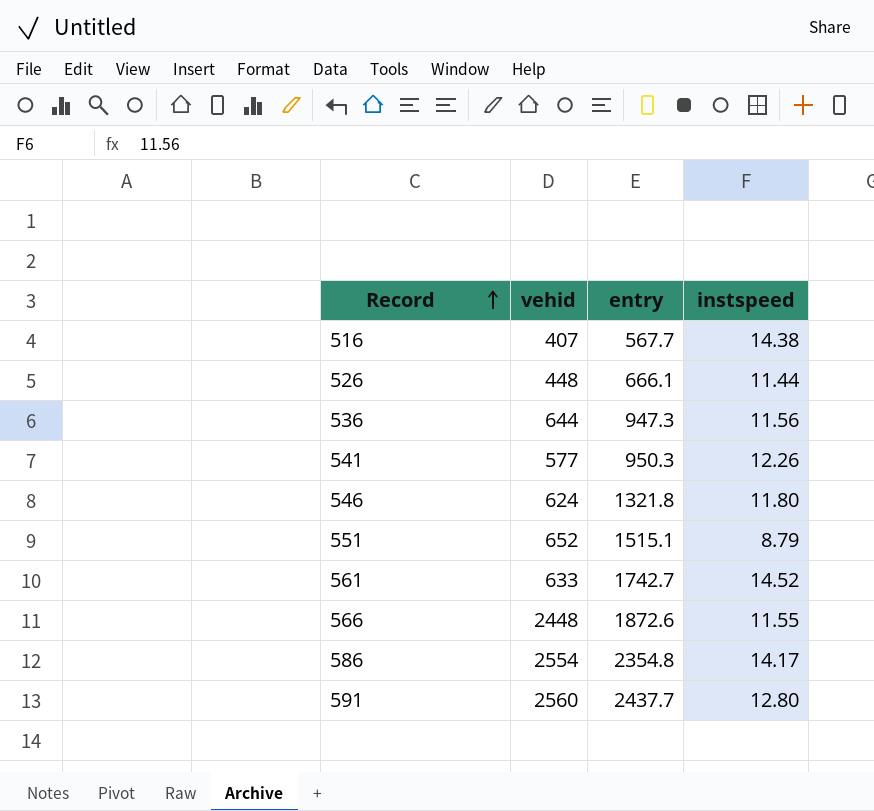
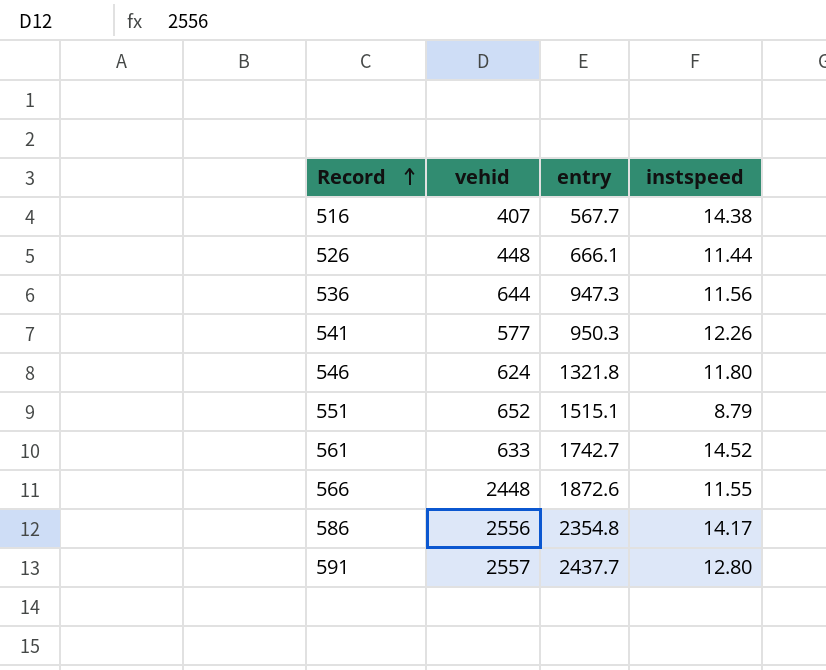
586 | vehid: 2554 -> 2556
591 | vehid: 2560 -> 2557

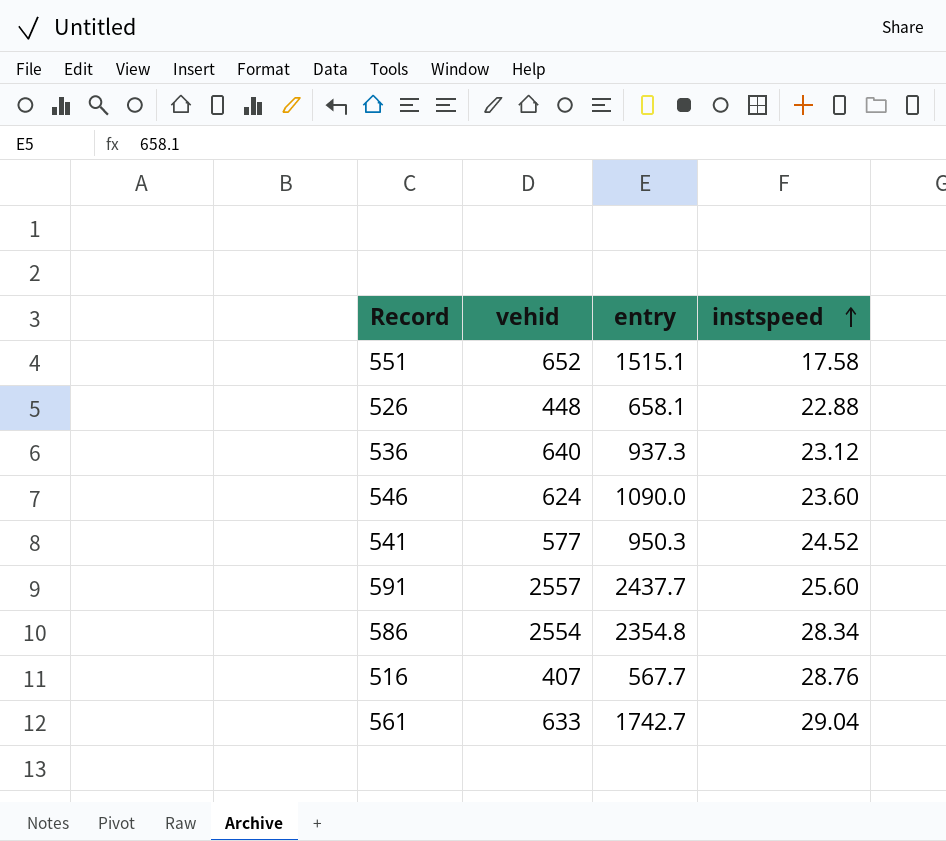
row order: Record ascending -> instspeed ascending
row 566: 2448 | 1872.6 | 11.55 -> none
551 | instspeed: 8.79 -> 17.58
526 | entry: 666.1 -> 658.1
526 | instspeed: 11.44 -> 22.88
536 | vehid: 644 -> 640
536 | entry: 947.3 -> 937.3
536 | instspeed: 11.56 -> 23.12
546 | entry: 1321.8 -> 1090.0
546 | instspeed: 11.80 -> 23.60
541 | instspeed: 12.26 -> 24.52
591 | instspeed: 12.80 -> 25.60
586 | vehid: 2556 -> 2554
586 | instspeed: 14.17 -> 28.34
516 | instspeed: 14.38 -> 28.76
561 | instspeed: 14.52 -> 29.04

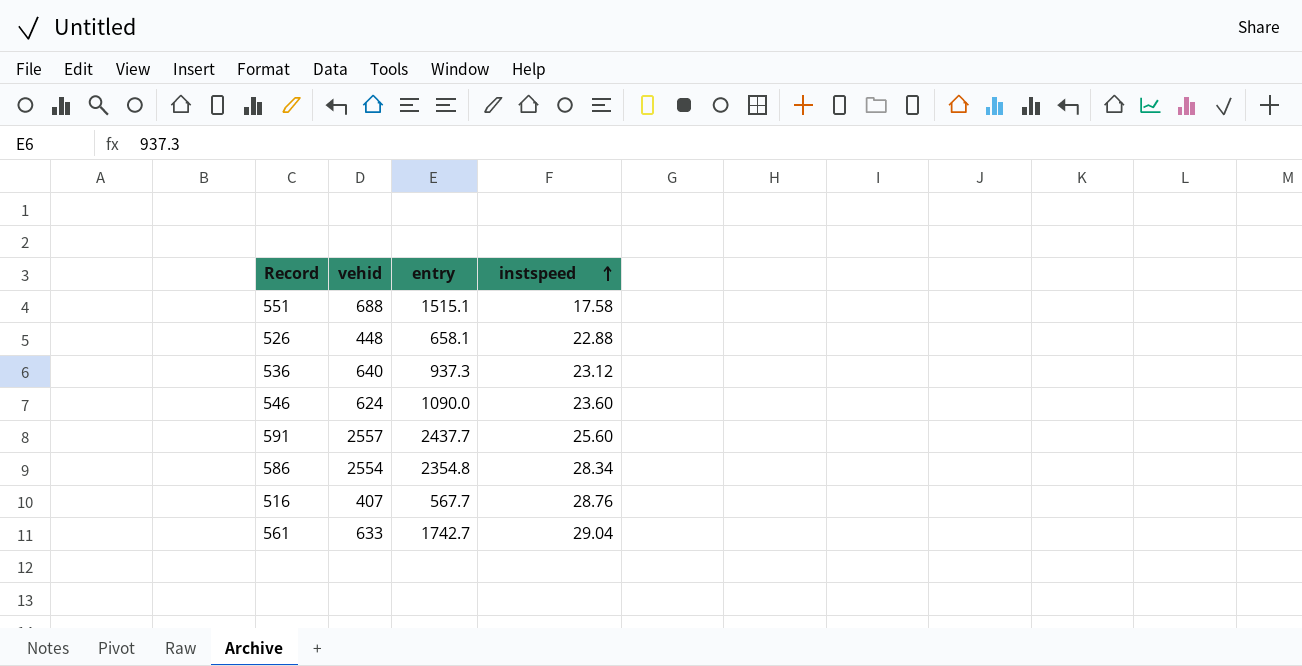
row 541: 577 | 950.3 | 24.52 -> none
551 | vehid: 652 -> 688

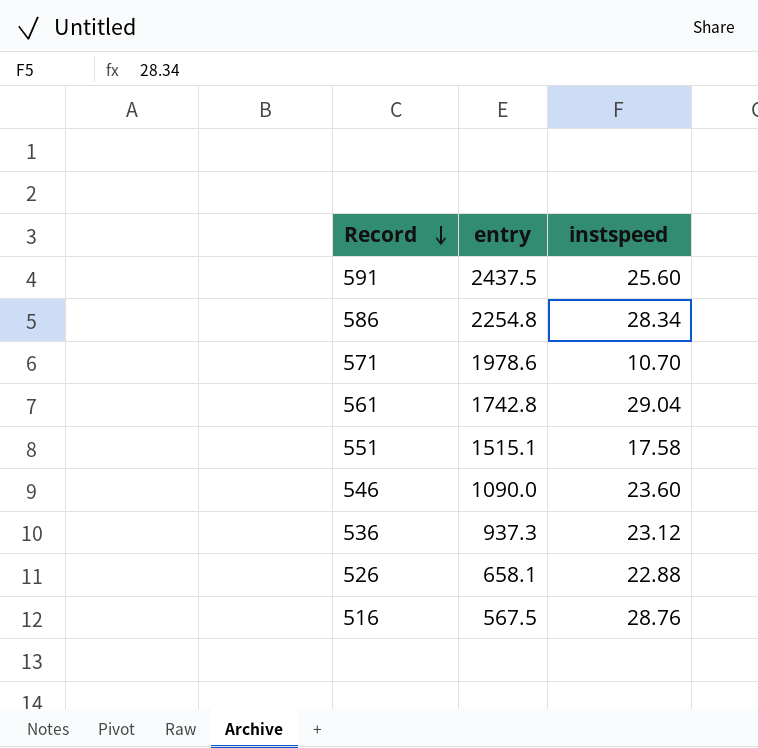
row order: instspeed ascending -> Record descending
column vehid | position: 2 -> none
591 | entry: 2437.7 -> 2437.5
586 | entry: 2354.8 -> 2254.8
row 571: none -> 1978.6 | 10.70
561 | entry: 1742.7 -> 1742.8
516 | entry: 567.7 -> 567.5

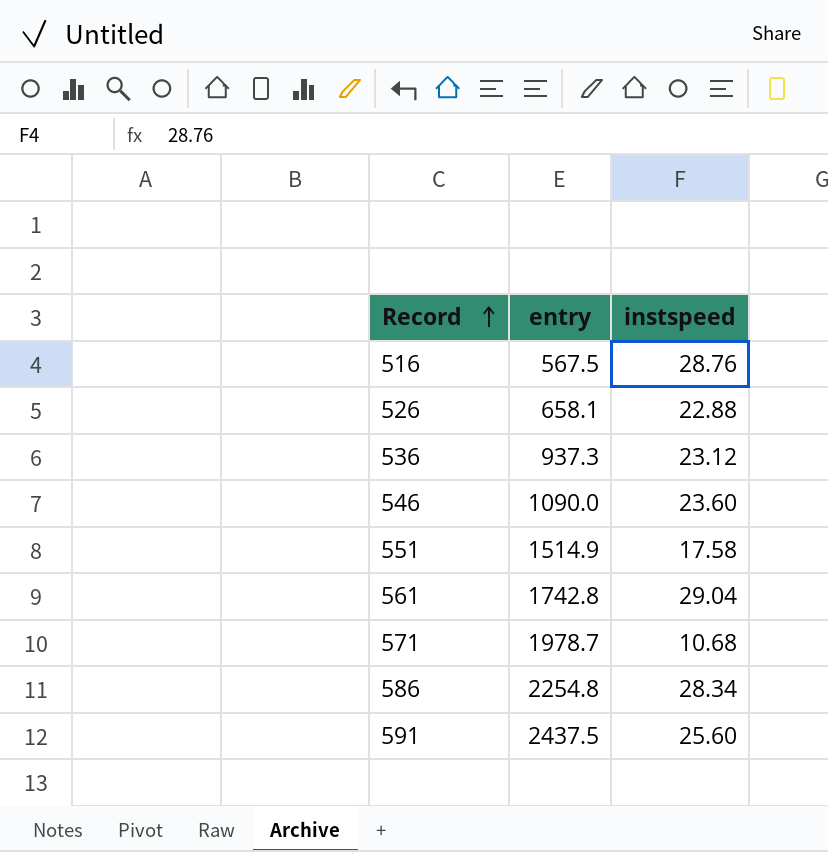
row order: Record descending -> Record ascending
551 | entry: 1515.1 -> 1514.9
571 | entry: 1978.6 -> 1978.7
571 | instspeed: 10.70 -> 10.68

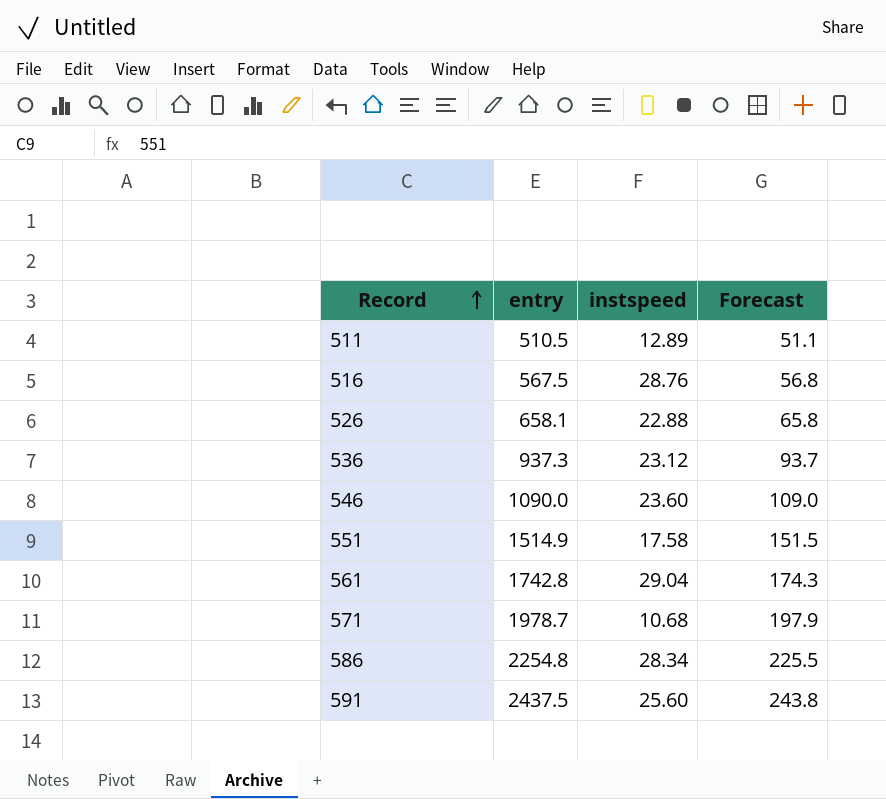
column Forecast | formula: none -> [entry] * 0.1
row 511: none -> 510.5 | 12.89 | 51.1

